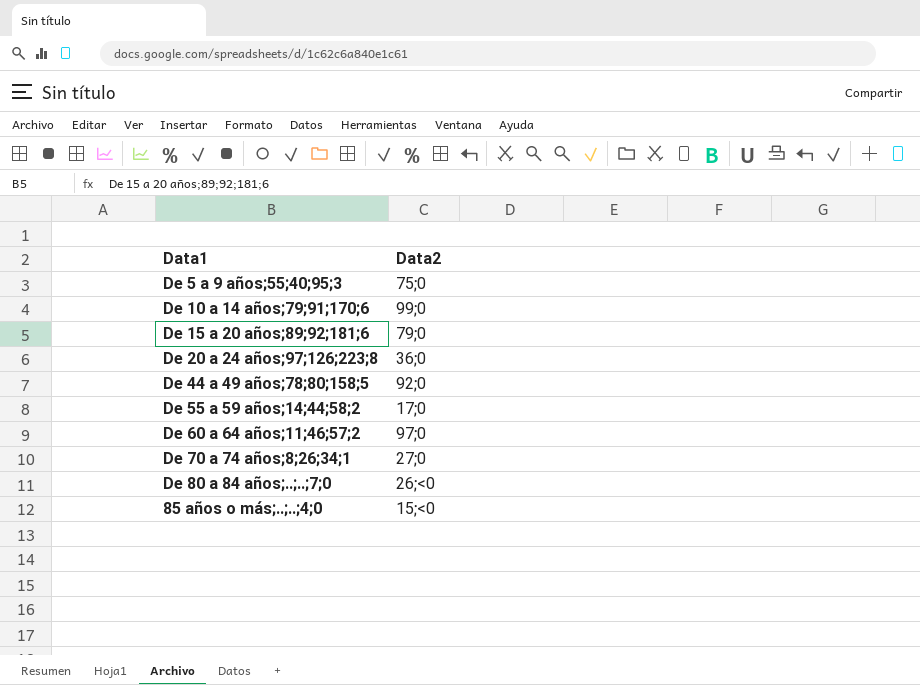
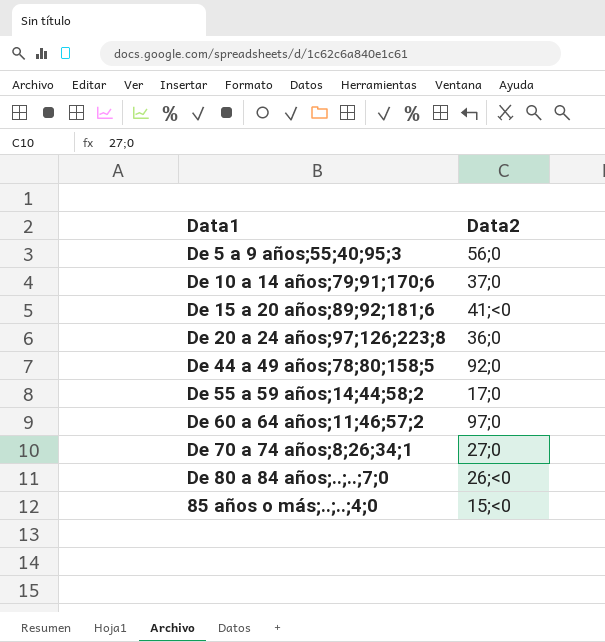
De 5 a 9 años;55;40;95;3 | Data2: 75;0 -> 56;0
De 10 a 14 años;79;91;170;6 | Data2: 99;0 -> 37;0
De 15 a 20 años;89;92;181;6 | Data2: 79;0 -> 41;<0

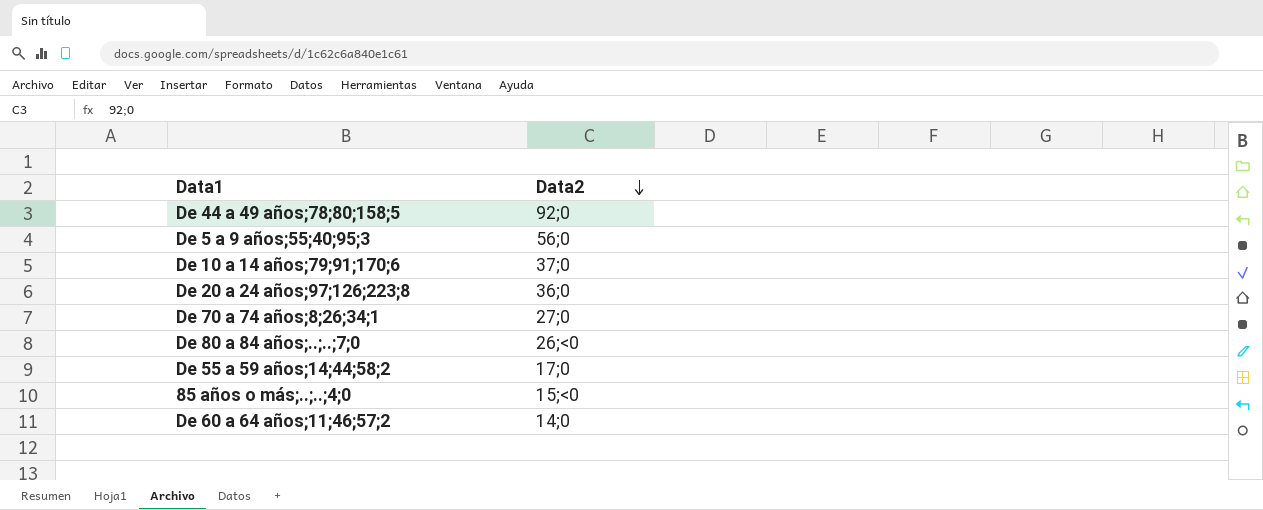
row order: none -> Data2 descending
row De 15 a 20 años;89;92;181;6: 41;<0 -> none
De 60 a 64 años;11;46;57;2 | Data2: 97;0 -> 14;0

